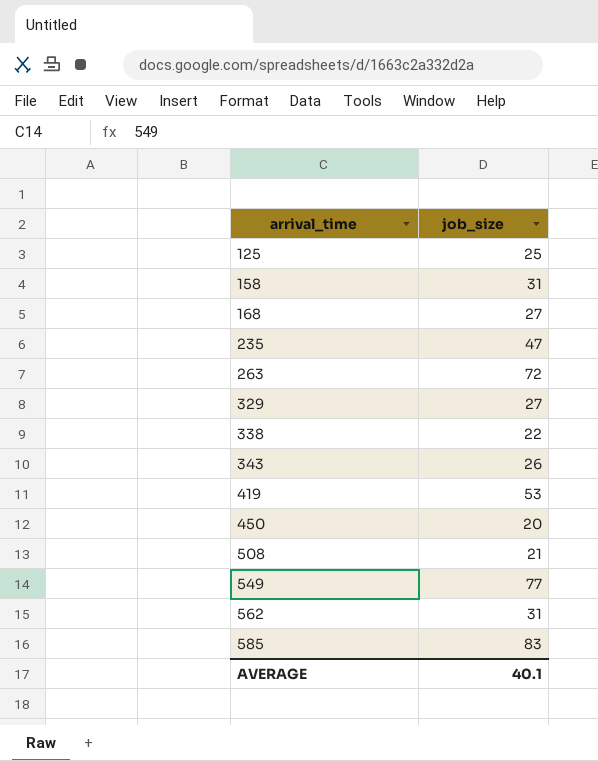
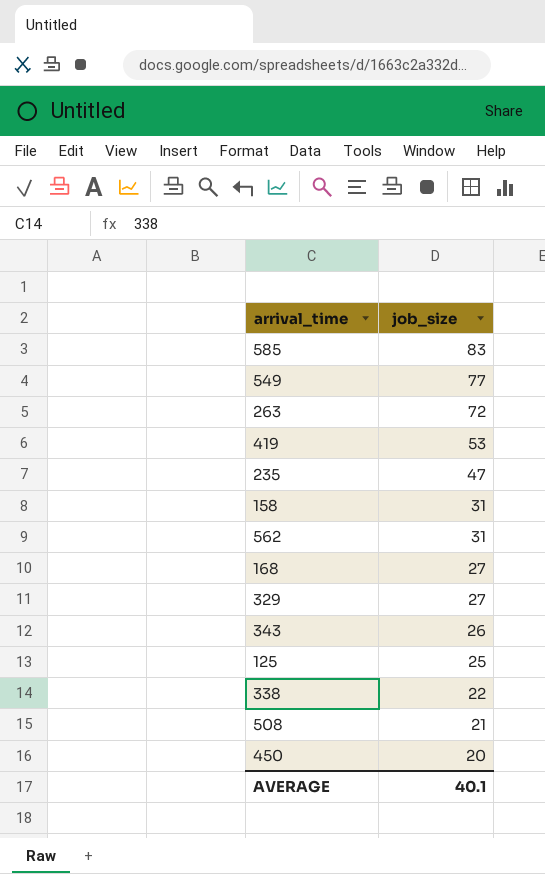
row order: arrival_time ascending -> job_size descending

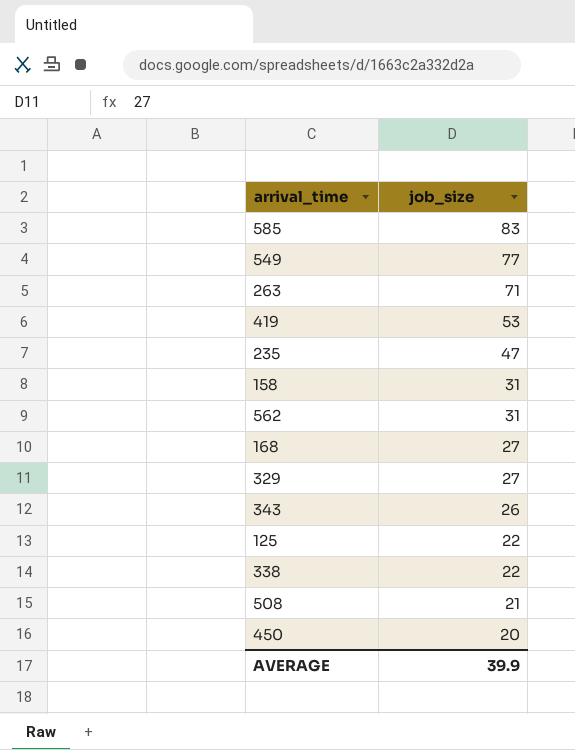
263 | job_size: 72 -> 71
125 | job_size: 25 -> 22
AVERAGE | job_size: 40.1 -> 39.9

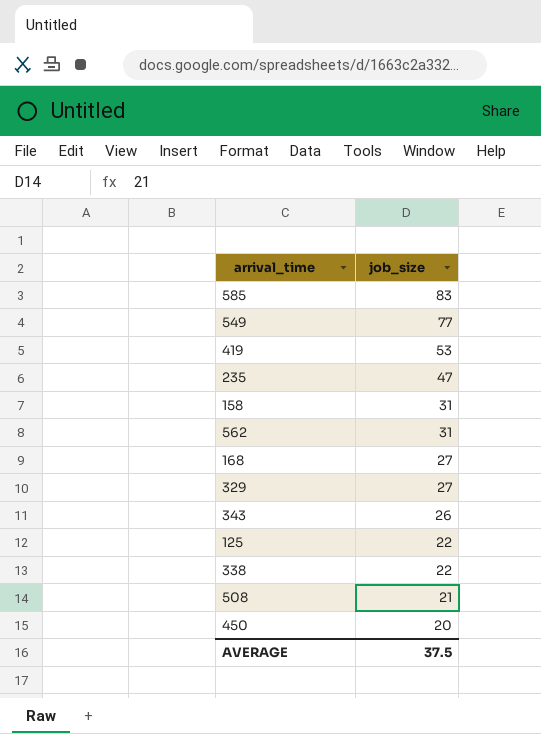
row 263: 71 -> none
AVERAGE | job_size: 39.9 -> 37.5

